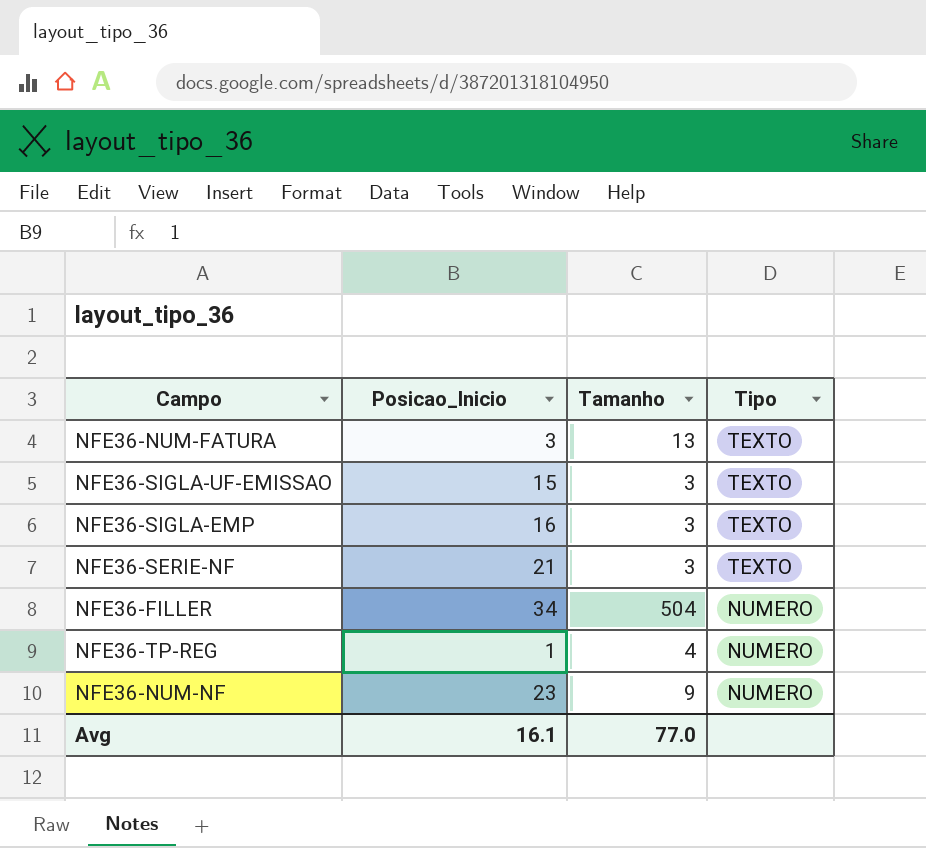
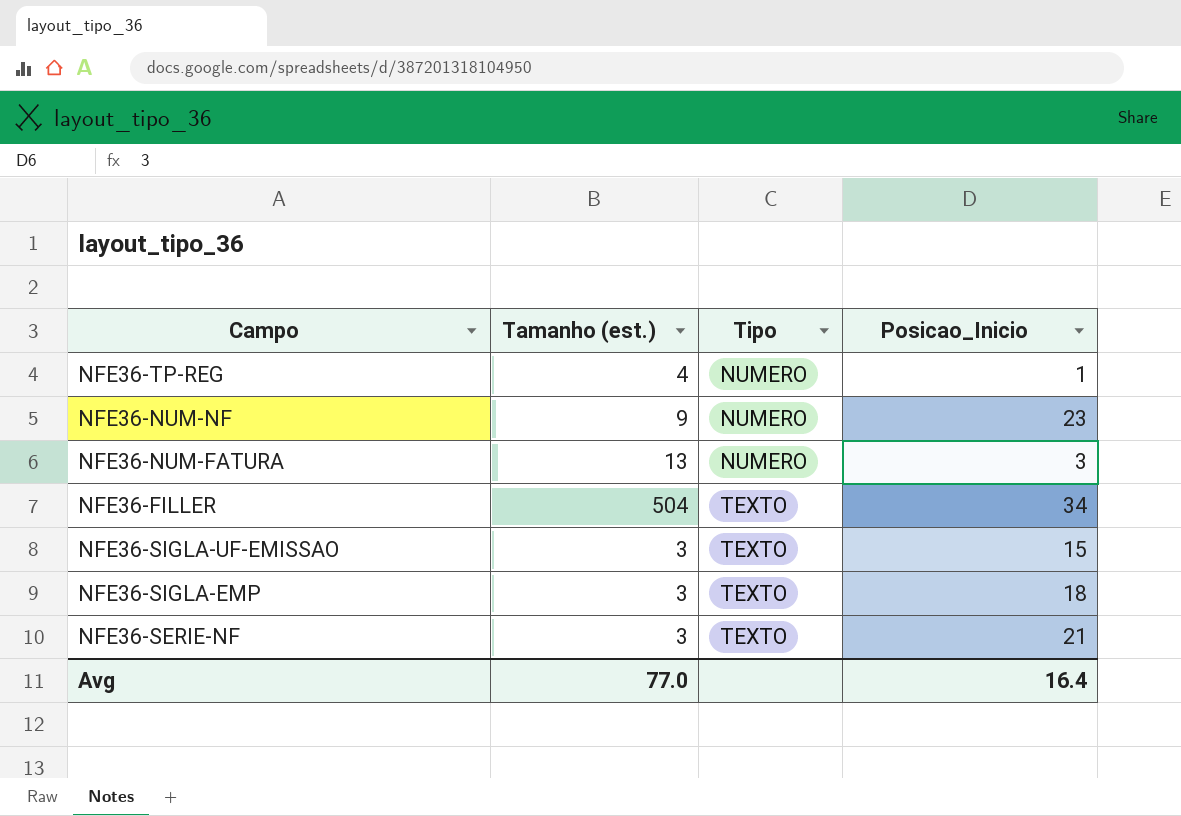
row order: Tipo descending -> Tipo ascending
column name: Tamanho -> Tamanho (est.)
column Posicao_Inicio | position: 2 -> 4
NFE36-NUM-FATURA | Tipo: TEXTO -> NUMERO
NFE36-FILLER | Tipo: NUMERO -> TEXTO
NFE36-SIGLA-EMP | Posicao_Inicio: 16 -> 18
Avg | Posicao_Inicio: 16.1 -> 16.4

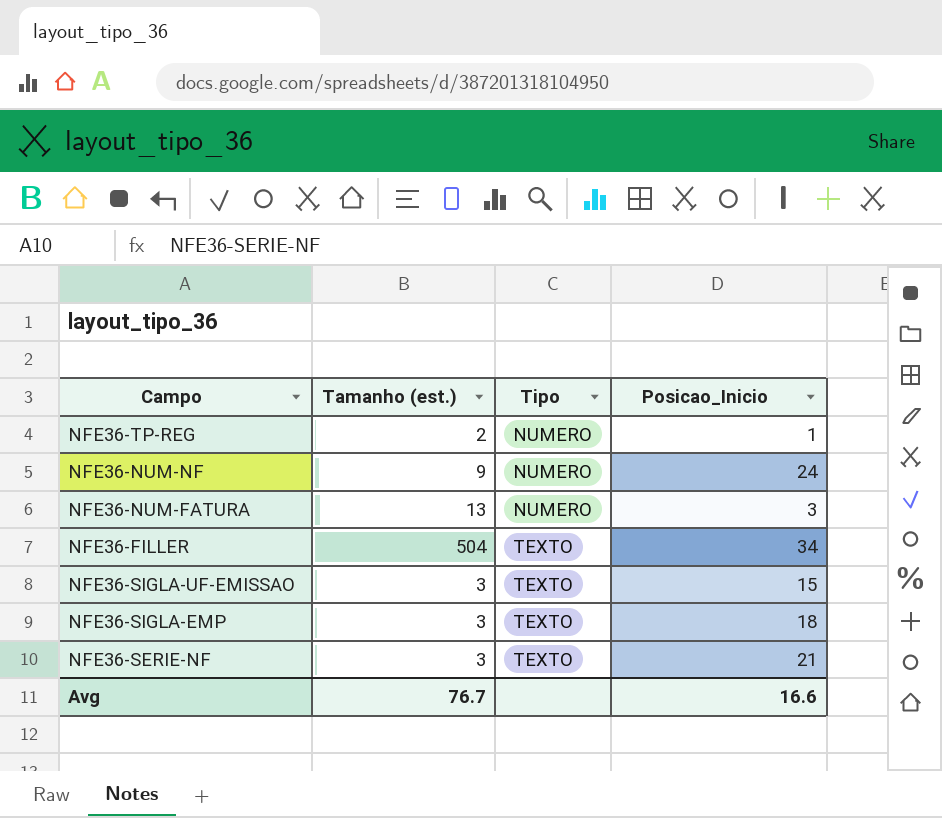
NFE36-TP-REG | Tamanho (est.): 4 -> 2
NFE36-NUM-NF | Posicao_Inicio: 23 -> 24
Avg | Tamanho (est.): 77.0 -> 76.7
Avg | Posicao_Inicio: 16.4 -> 16.6

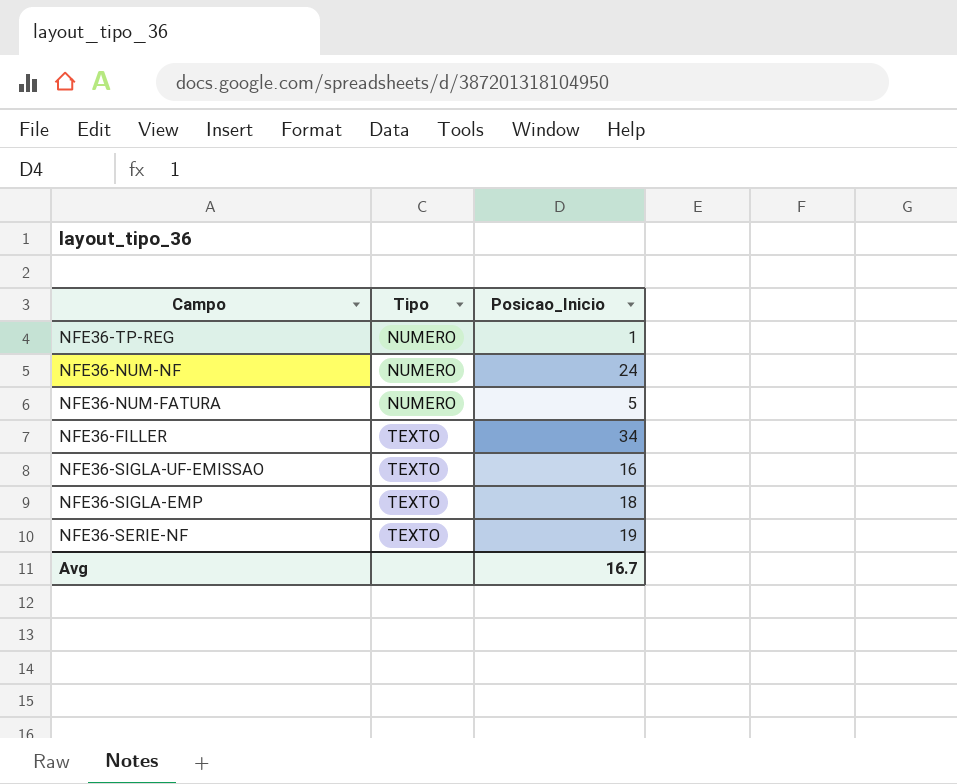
column Tamanho (est.) | position: 2 -> none
NFE36-NUM-FATURA | Posicao_Inicio: 3 -> 5
NFE36-SIGLA-UF-EMISSAO | Posicao_Inicio: 15 -> 16
NFE36-SERIE-NF | Posicao_Inicio: 21 -> 19
Avg | Posicao_Inicio: 16.6 -> 16.7

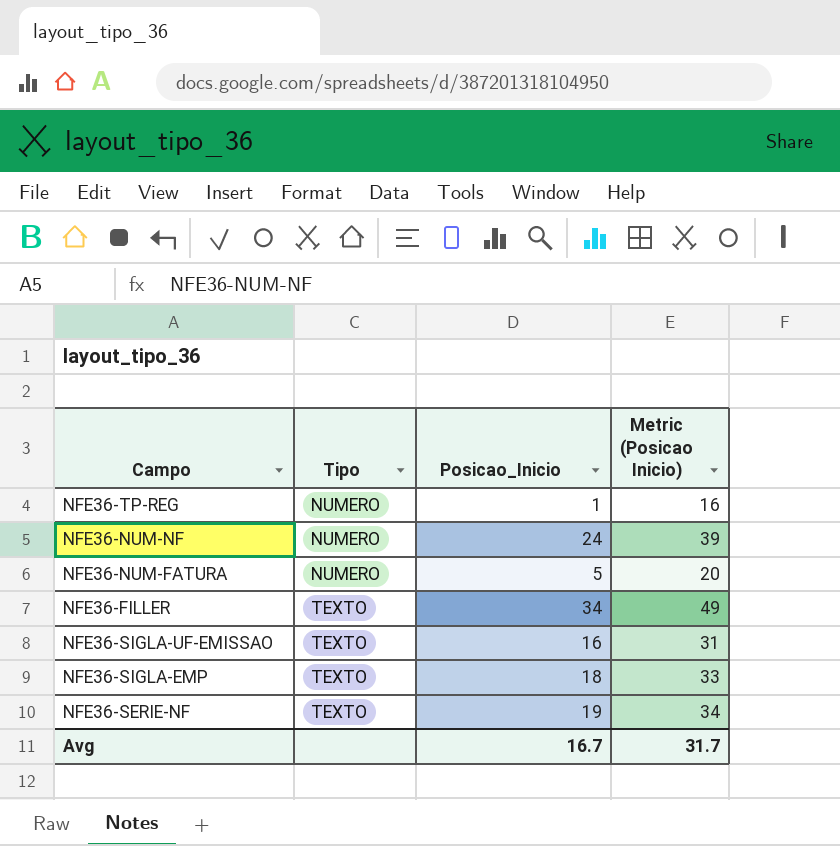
column Metric (Posicao Inicio) | formula: none -> [Posicao_Inicio] + 15

